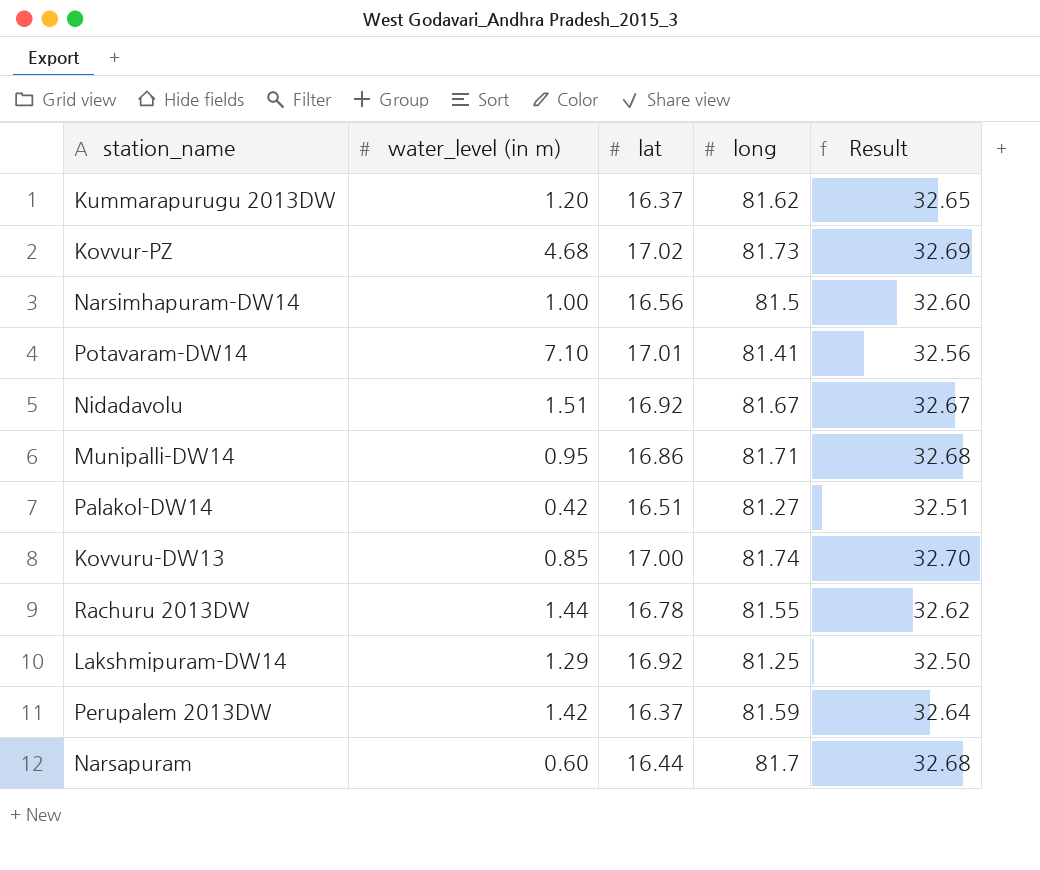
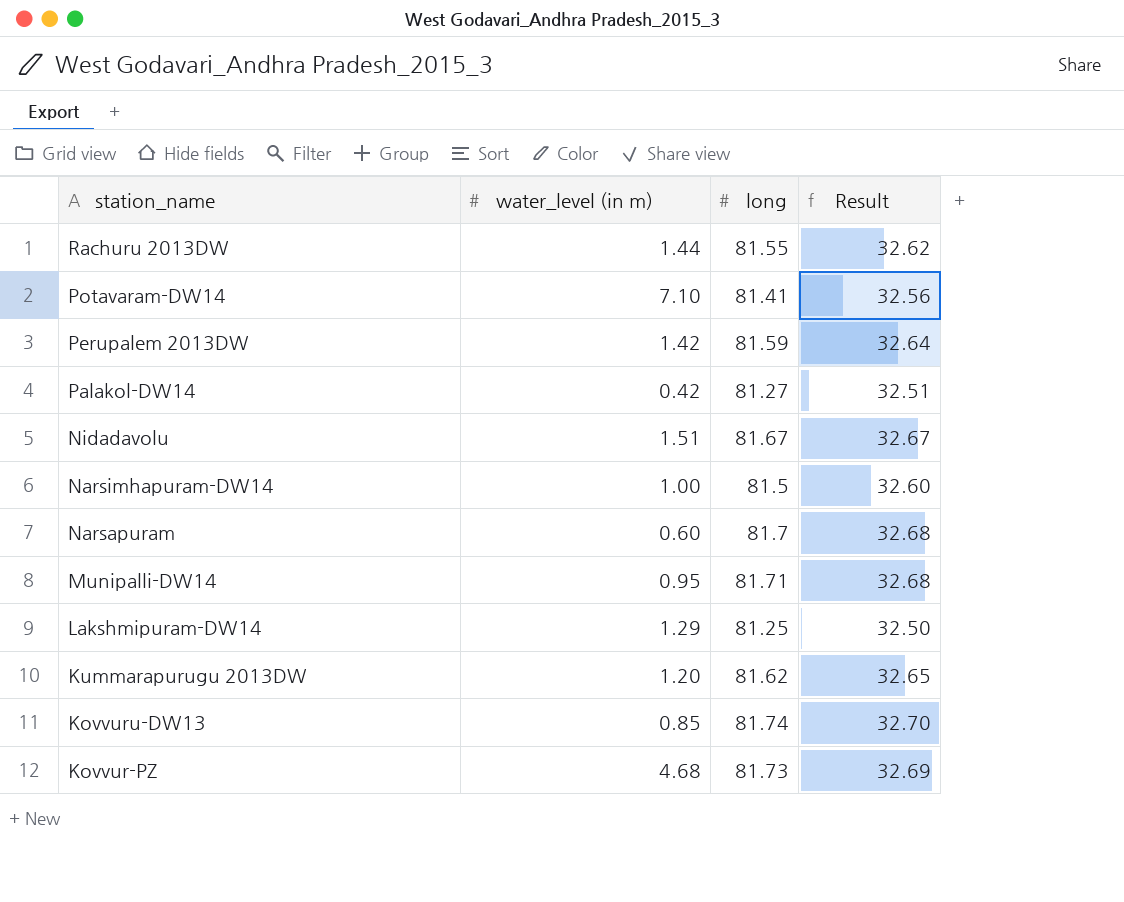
row order: none -> station_name descending
column lat | position: 3 -> none

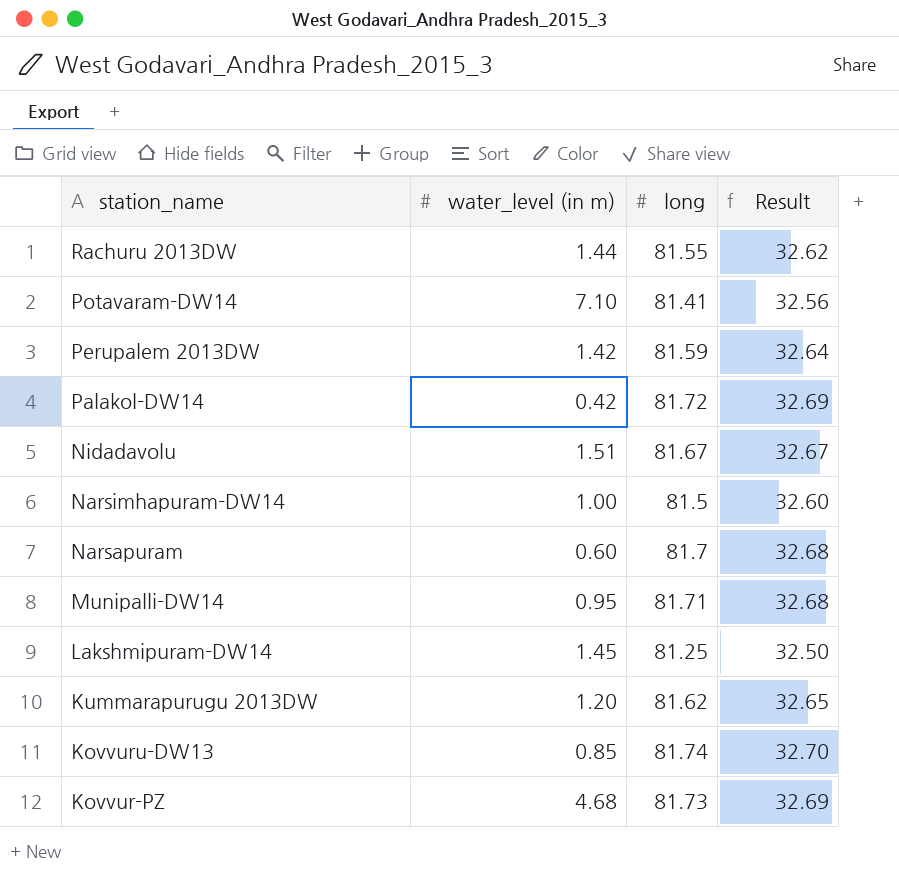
Palakol-DW14 | long: 81.27 -> 81.72
Palakol-DW14 | Result: 32.51 -> 32.69
Lakshmipuram-DW14 | water_level (in m): 1.29 -> 1.45

